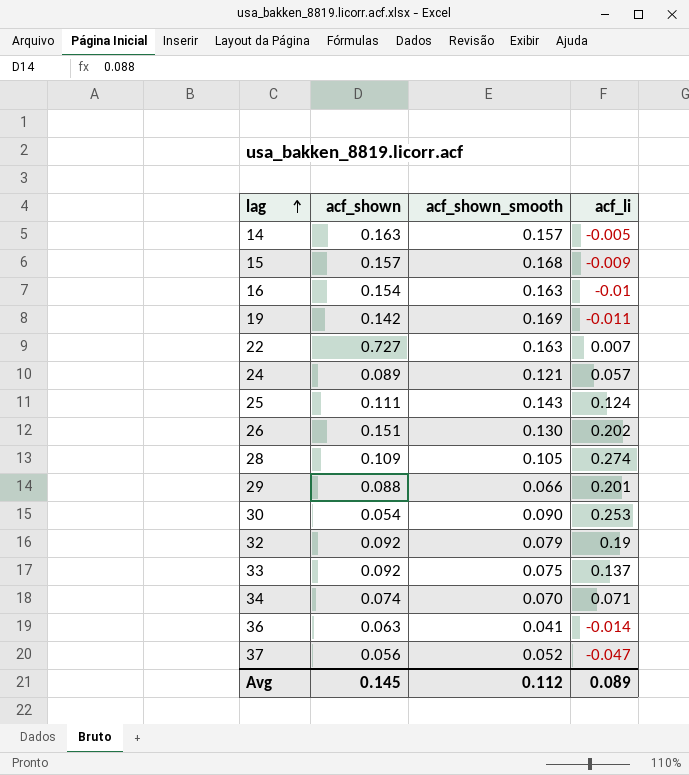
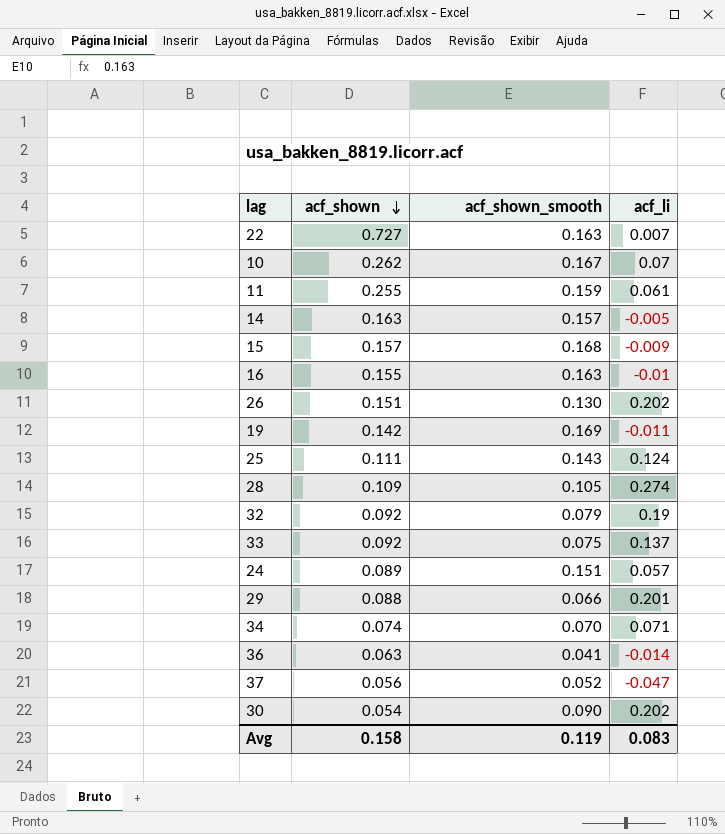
row order: lag ascending -> acf_shown descending
row 10: none -> 0.262 | 0.167 | 0.07
row 11: none -> 0.255 | 0.159 | 0.061
16 | acf_shown: 0.154 -> 0.155
24 | acf_shown_smooth: 0.121 -> 0.151
30 | acf_li: 0.253 -> 0.202
Avg | acf_shown: 0.145 -> 0.158
Avg | acf_shown_smooth: 0.112 -> 0.119
Avg | acf_li: 0.089 -> 0.083

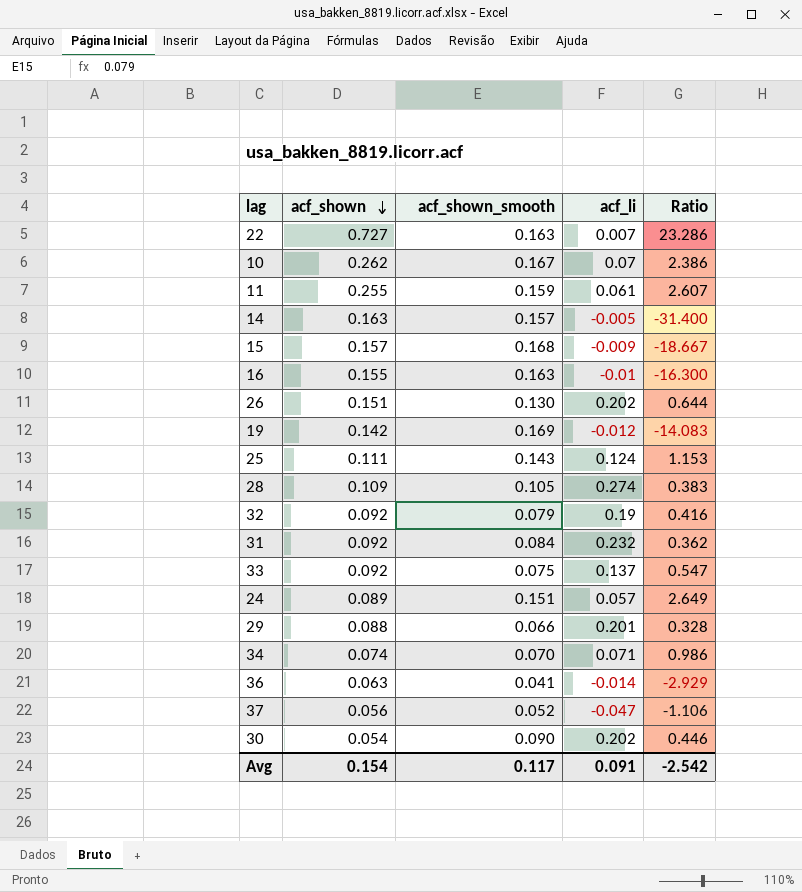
column Ratio | formula: none -> [acf_shown_smooth] / [acf_li]
19 | acf_li: -0.011 -> -0.012
row 31: none -> 0.092 | 0.084 | 0.232 | 0.362
Avg | acf_shown: 0.158 -> 0.154
Avg | acf_shown_smooth: 0.119 -> 0.117
Avg | acf_li: 0.083 -> 0.091

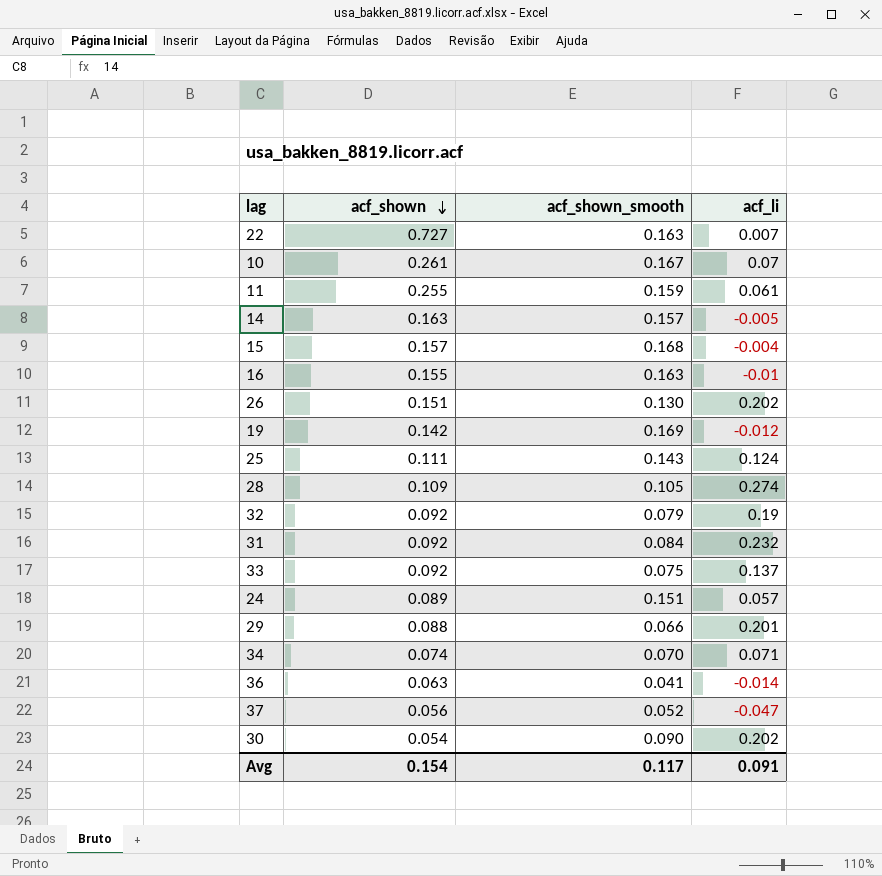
column Ratio | formula: [acf_shown_smooth] / [acf_li] -> none
10 | acf_shown: 0.262 -> 0.261
15 | acf_li: -0.009 -> -0.004

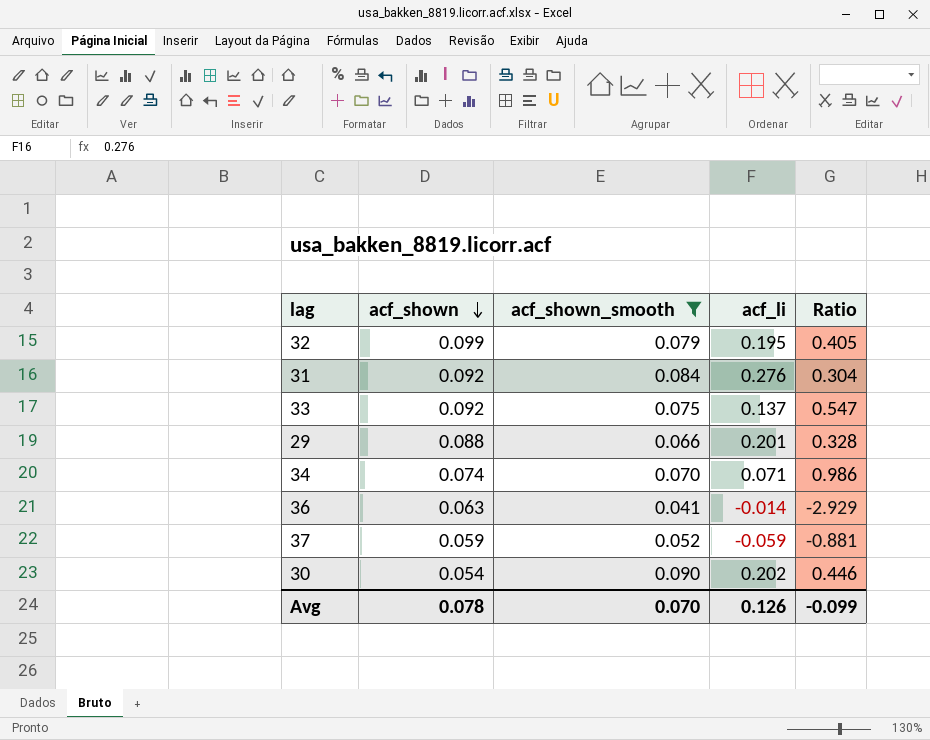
filter: none -> acf_shown_smooth <= 0.090
column Ratio | formula: none -> [acf_shown_smooth] / [acf_li]
32 | acf_shown: 0.092 -> 0.099
32 | acf_li: 0.19 -> 0.195
31 | acf_li: 0.232 -> 0.276
37 | acf_shown: 0.056 -> 0.059
37 | acf_li: -0.047 -> -0.059
Avg | acf_shown: 0.154 -> 0.078
Avg | acf_shown_smooth: 0.117 -> 0.070
Avg | acf_li: 0.091 -> 0.126

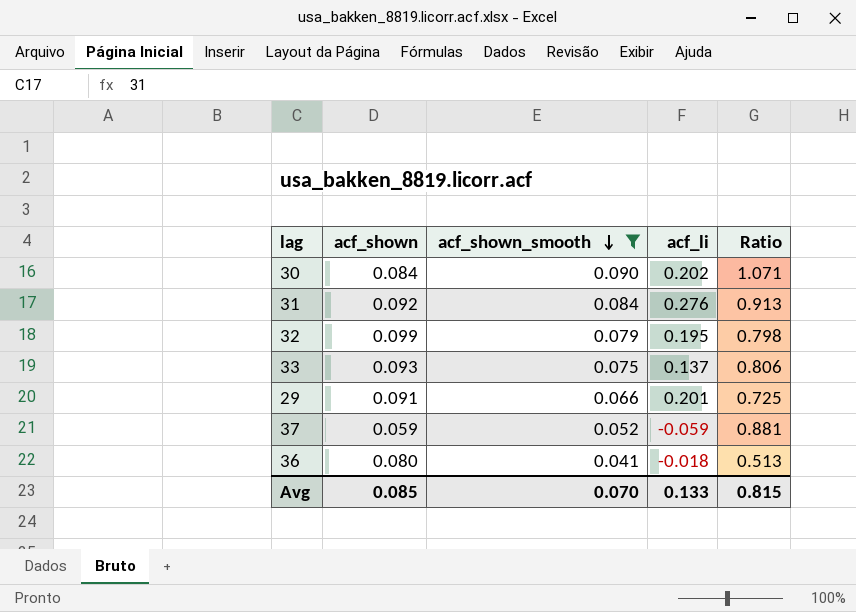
row order: acf_shown descending -> acf_shown_smooth descending
column Ratio | formula: [acf_shown_smooth] / [acf_li] -> [acf_shown_smooth] / [acf_shown]
row 34: 0.074 | 0.070 | 0.071 | 0.986 -> none
30 | acf_shown: 0.054 -> 0.084
33 | acf_shown: 0.092 -> 0.093
29 | acf_shown: 0.088 -> 0.091
36 | acf_shown: 0.063 -> 0.080
36 | acf_li: -0.014 -> -0.018
Avg | acf_shown: 0.078 -> 0.085
Avg | acf_li: 0.126 -> 0.133
Avg | Ratio: -0.099 -> 0.815

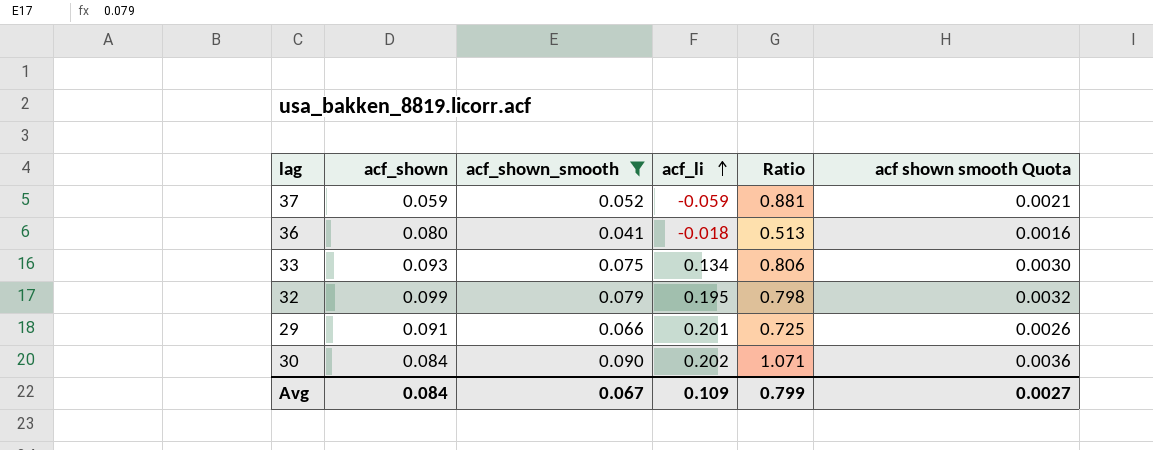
row order: acf_shown_smooth descending -> acf_li ascending
column acf shown smooth Quota | formula: none -> [acf_shown_smooth] * 0.04
row 31: 0.092 | 0.084 | 0.276 | 0.913 -> none
33 | acf_li: 0.137 -> 0.134
Avg | acf_shown: 0.085 -> 0.084
Avg | acf_shown_smooth: 0.070 -> 0.067
Avg | acf_li: 0.133 -> 0.109
Avg | Ratio: 0.815 -> 0.799

